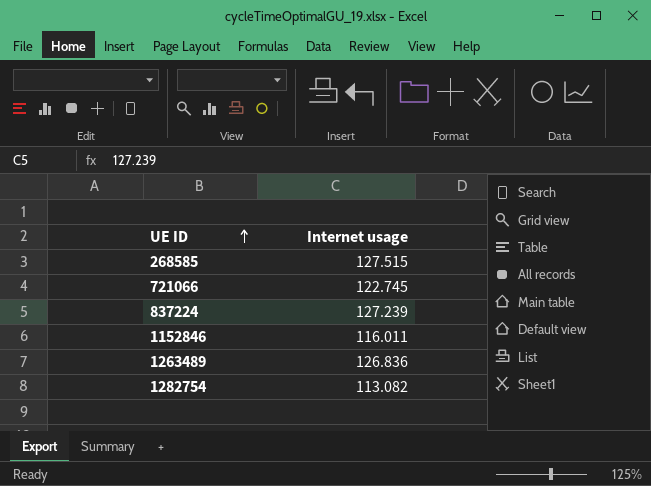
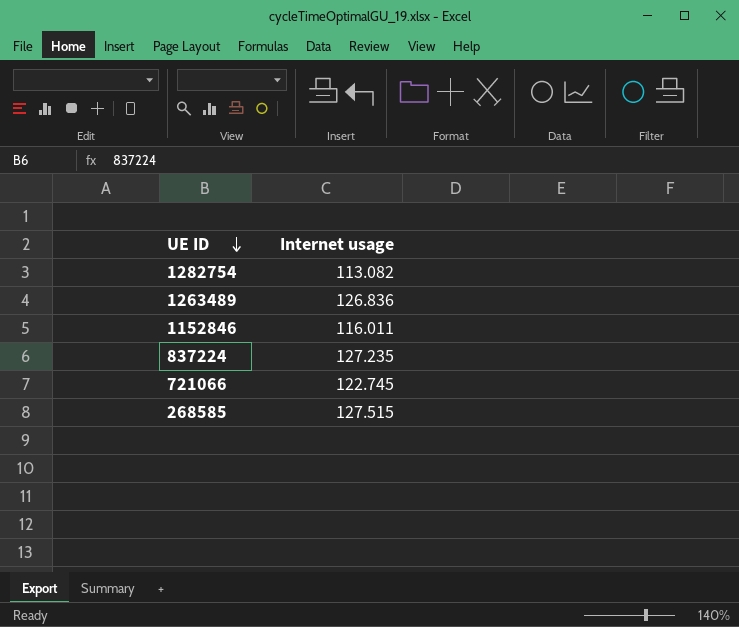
row order: UE ID ascending -> UE ID descending
837224 | Internet usage: 127.239 -> 127.235

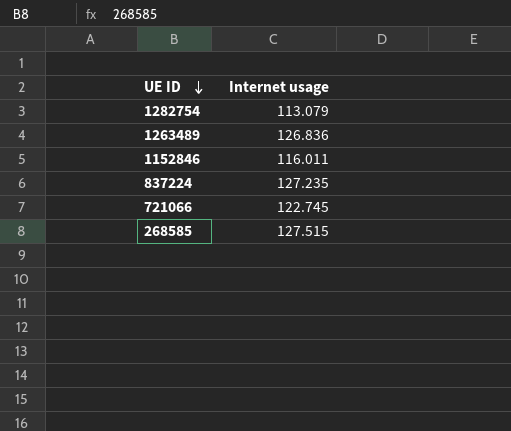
1282754 | Internet usage: 113.082 -> 113.079

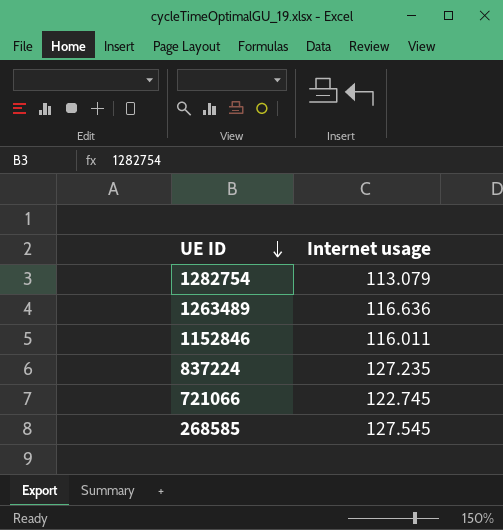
1263489 | Internet usage: 126.836 -> 116.636
268585 | Internet usage: 127.515 -> 127.545

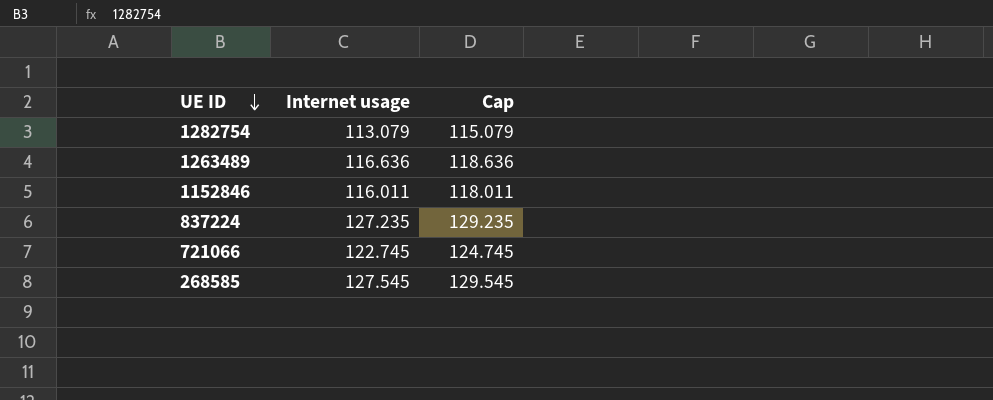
column Cap | formula: none -> [Internet usage] + 2

